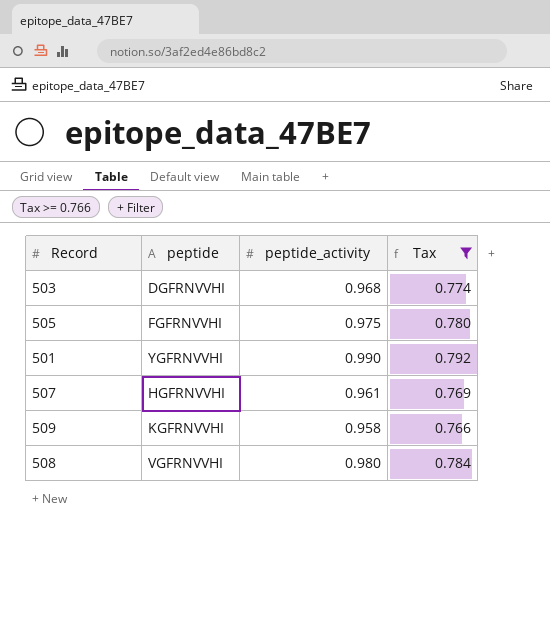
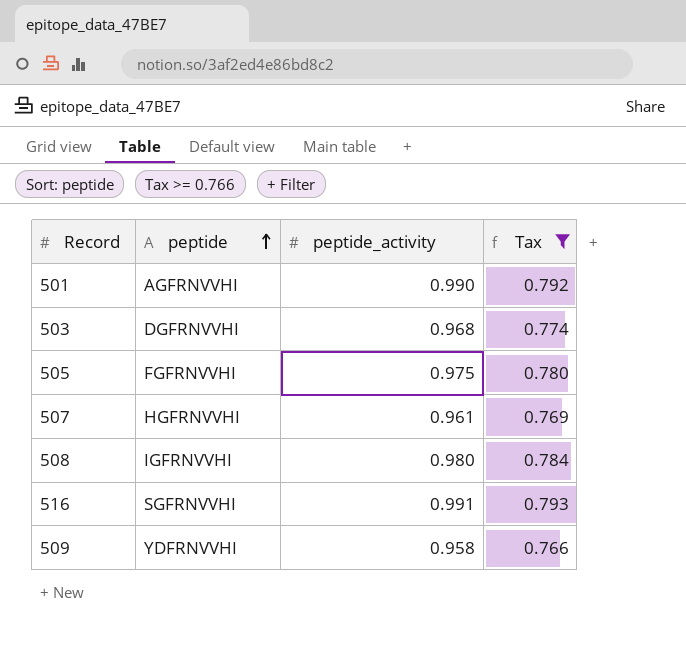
row order: none -> peptide ascending
501 | peptide: YGFRNVVHI -> AGFRNVVHI
508 | peptide: VGFRNVVHI -> IGFRNVVHI
row 516: none -> SGFRNVVHI | 0.991 | 0.793
509 | peptide: KGFRNVVHI -> YDFRNVVHI

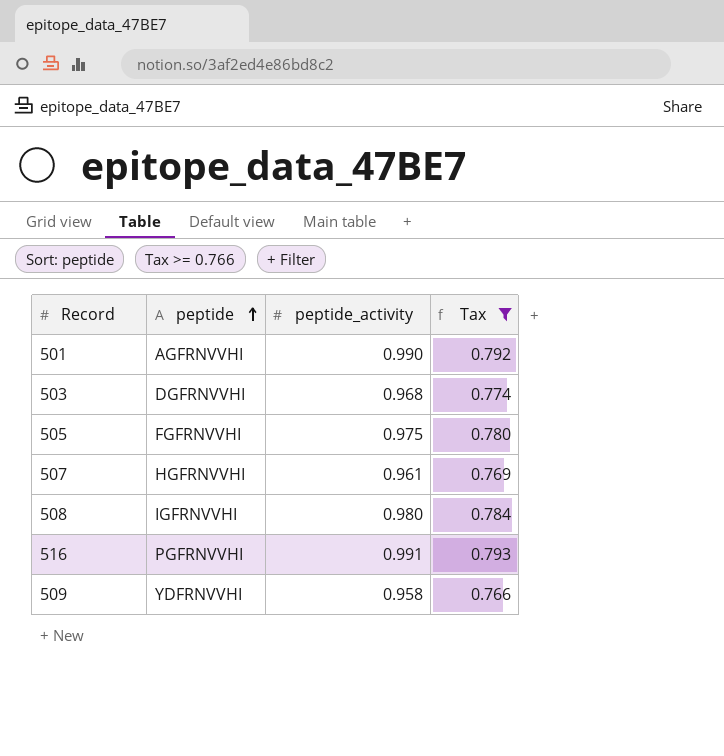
516 | peptide: SGFRNVVHI -> PGFRNVVHI

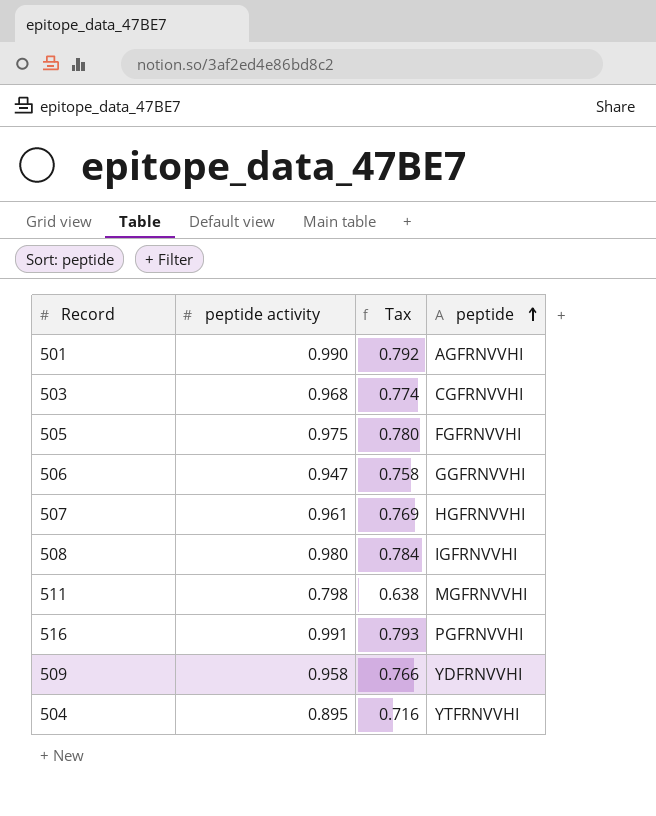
filter: Tax >= 0.766 -> none
column name: peptide_activity -> peptide activity
column peptide | position: 2 -> 4
503 | peptide: DGFRNVVHI -> CGFRNVVHI

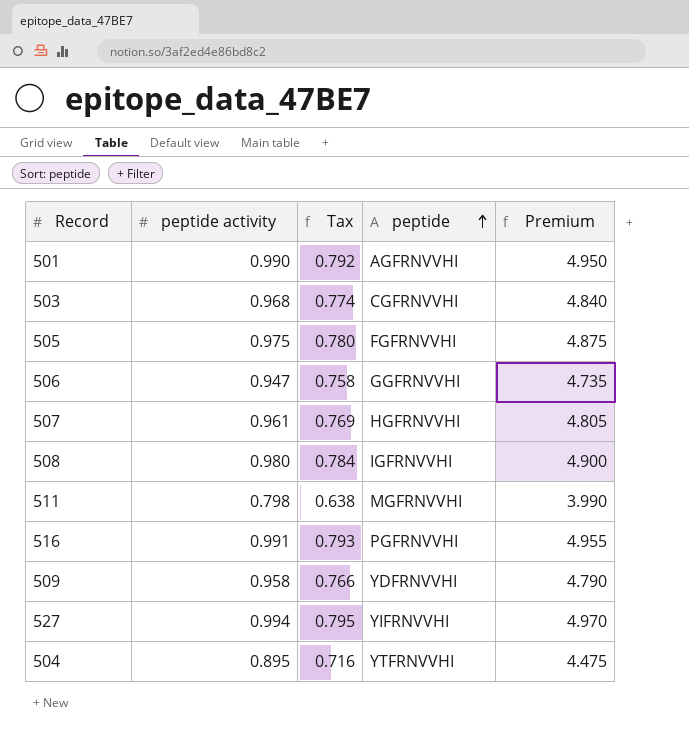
column Premium | formula: none -> [peptide activity] * 5
row 527: none -> 0.994 | 0.795 | YIFRNVVHI | 4.970

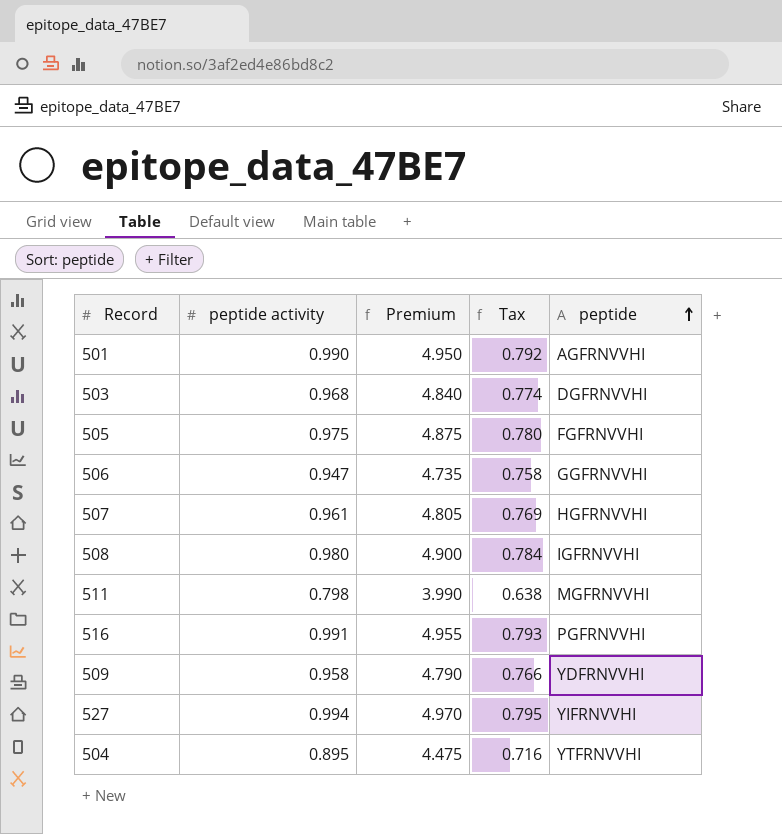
column Premium | position: 5 -> 3
503 | peptide: CGFRNVVHI -> DGFRNVVHI

